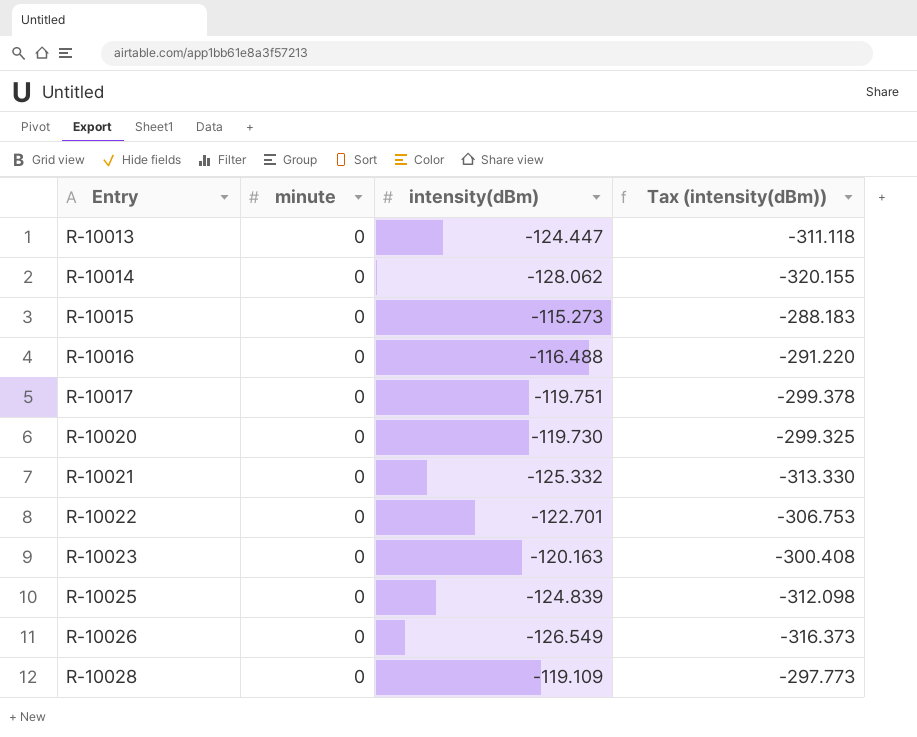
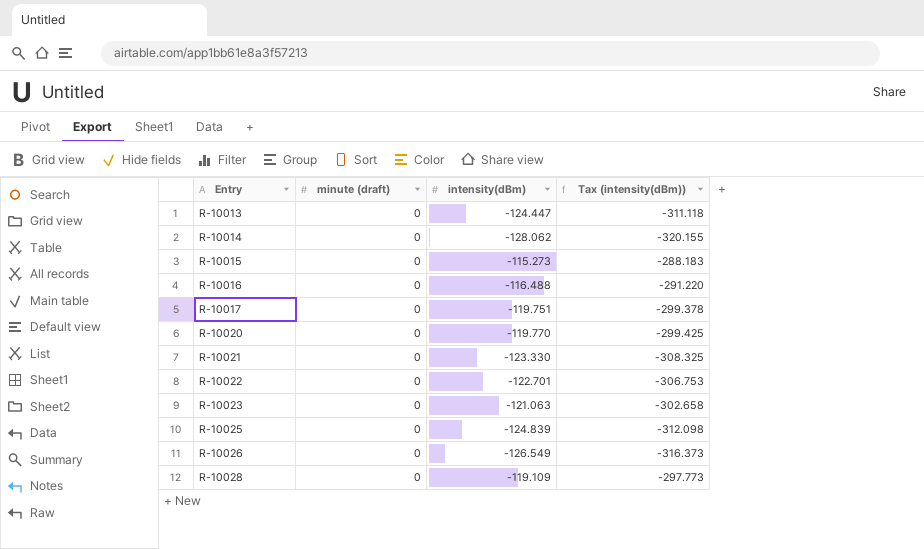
column name: minute -> minute (draft)
R-10020 | intensity(dBm): -119.730 -> -119.770
R-10020 | Tax (intensity(dBm)): -299.325 -> -299.425
R-10021 | intensity(dBm): -125.332 -> -123.330
R-10021 | Tax (intensity(dBm)): -313.330 -> -308.325
R-10023 | intensity(dBm): -120.163 -> -121.063
R-10023 | Tax (intensity(dBm)): -300.408 -> -302.658

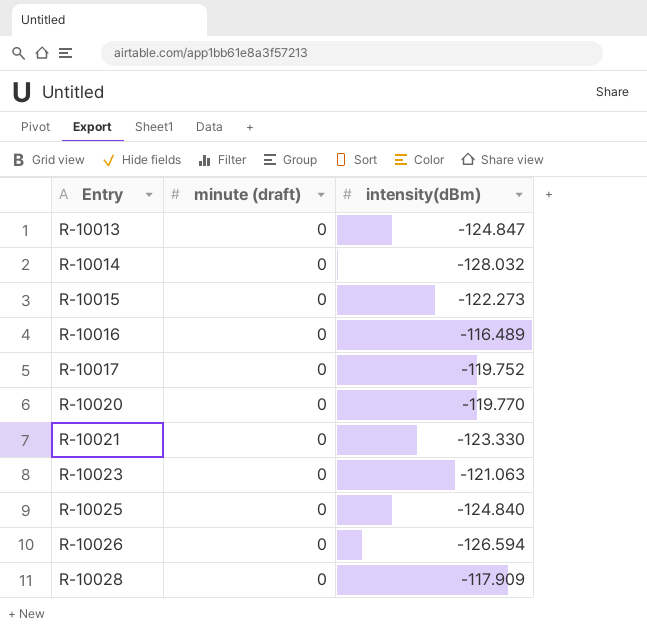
column Tax (intensity(dBm)) | formula: [intensity(dBm)] * 2.5 -> none
row R-10022: 0 | -122.701 | -306.753 -> none
R-10013 | intensity(dBm): -124.447 -> -124.847
R-10014 | intensity(dBm): -128.062 -> -128.032
R-10015 | intensity(dBm): -115.273 -> -122.273
R-10016 | intensity(dBm): -116.488 -> -116.489
R-10017 | intensity(dBm): -119.751 -> -119.752
R-10025 | intensity(dBm): -124.839 -> -124.840
R-10026 | intensity(dBm): -126.549 -> -126.594
R-10028 | intensity(dBm): -119.109 -> -117.909

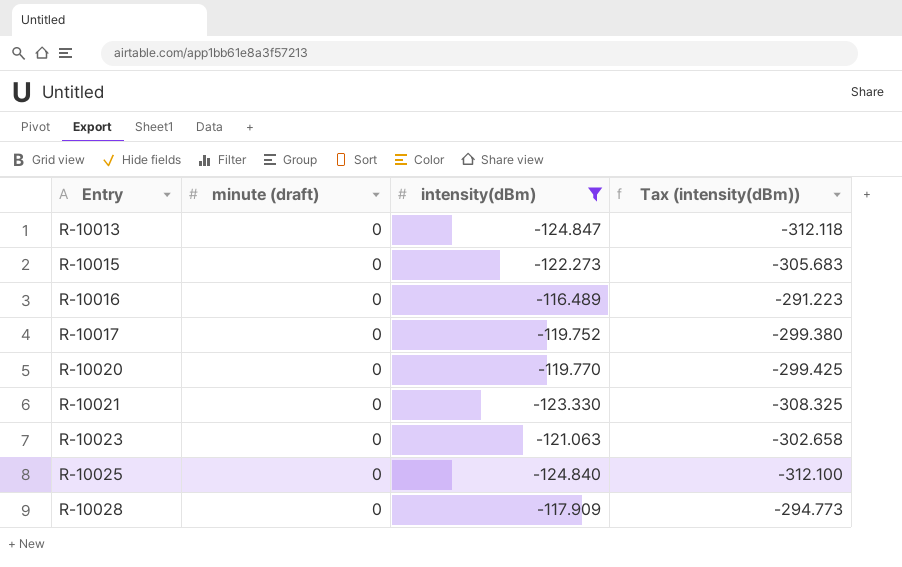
filter: none -> intensity(dBm) >= -124.847
column Tax (intensity(dBm)) | formula: none -> [intensity(dBm)] * 2.5

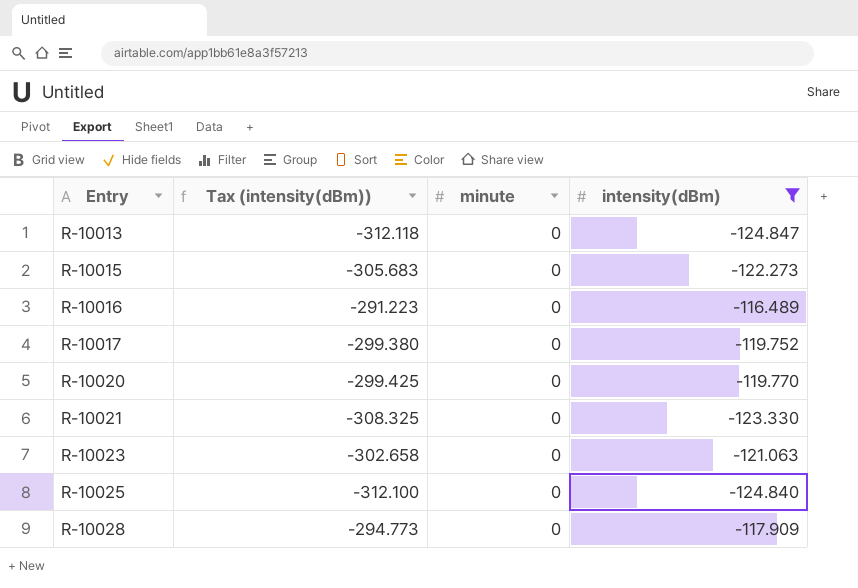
column Tax (intensity(dBm)) | position: 4 -> 2
column name: minute (draft) -> minute

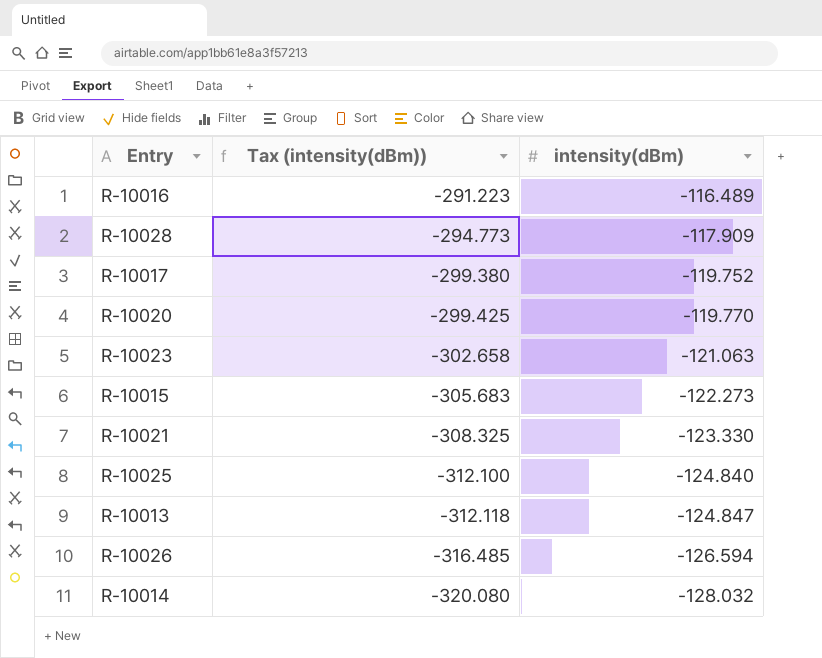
filter: intensity(dBm) >= -124.847 -> none
row order: Entry ascending -> Tax (intensity(dBm)) descending
column minute | position: 3 -> none

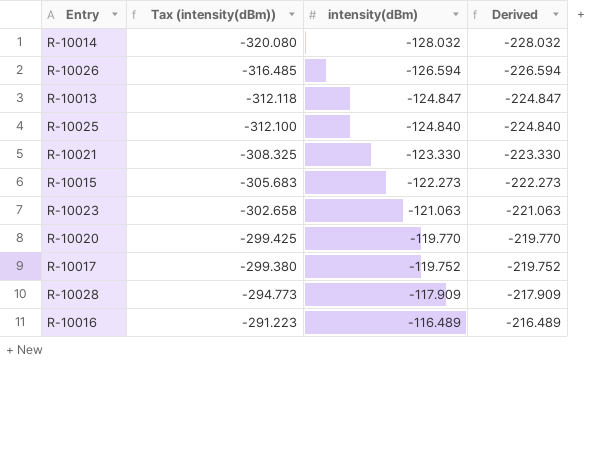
row order: Tax (intensity(dBm)) descending -> Tax (intensity(dBm)) ascending
column Derived | formula: none -> [intensity(dBm)] - 100

